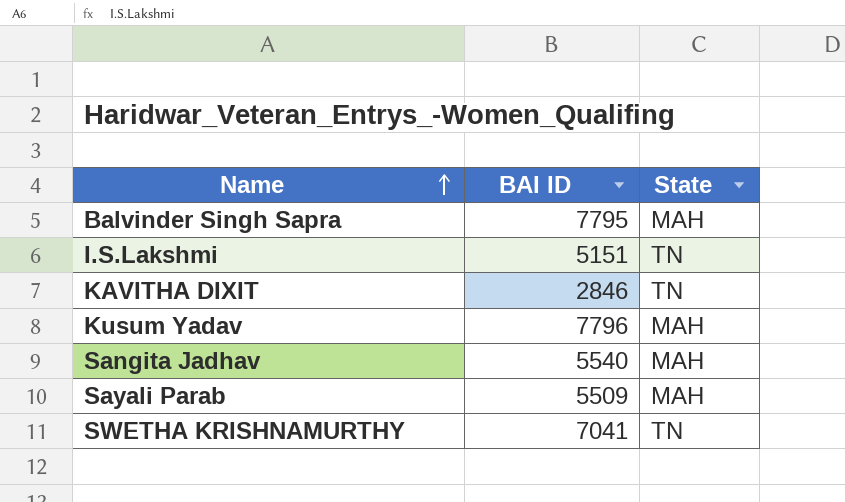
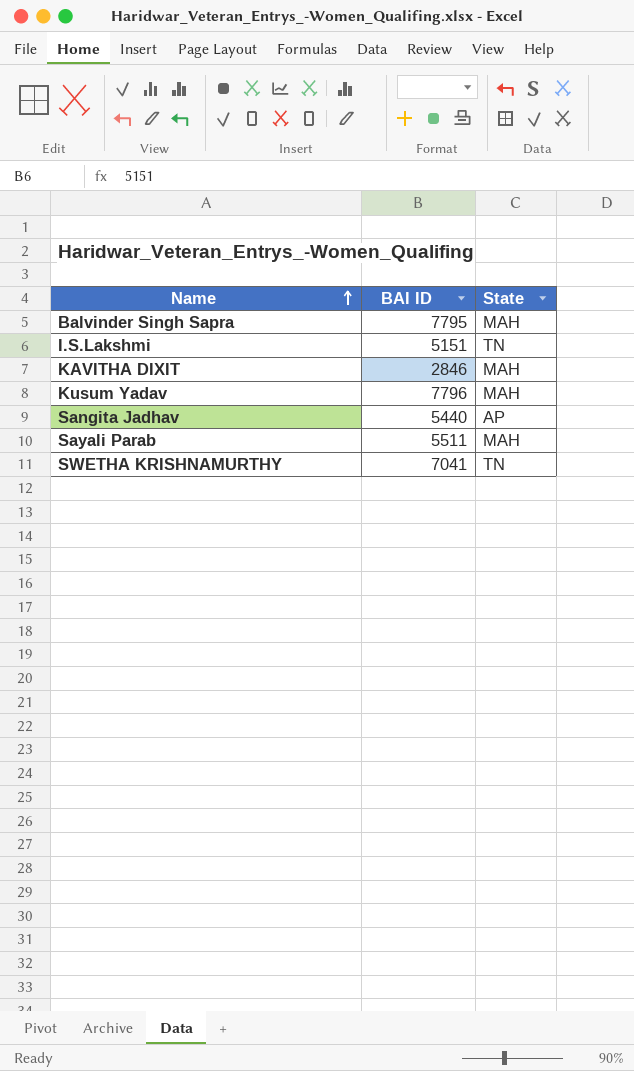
KAVITHA DIXIT | State: TN -> MAH
Sangita Jadhav | BAI ID: 5540 -> 5440
Sangita Jadhav | State: MAH -> AP
Sayali Parab | BAI ID: 5509 -> 5511

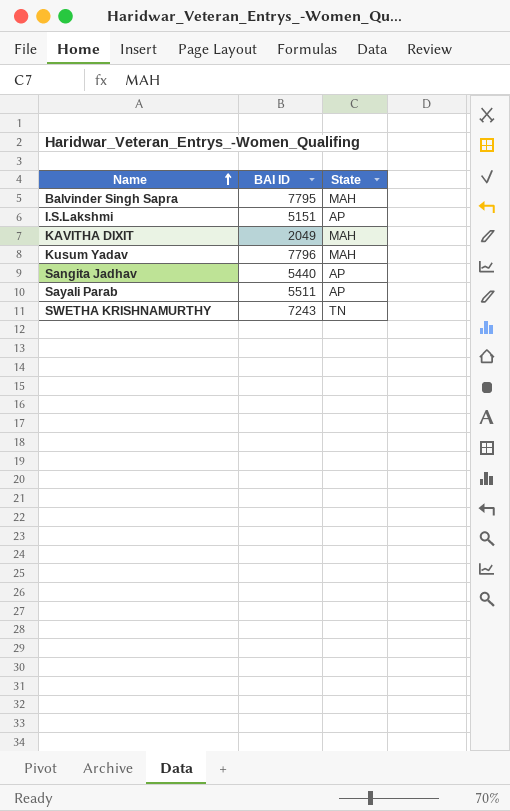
I.S.Lakshmi | State: TN -> AP
KAVITHA DIXIT | BAI ID: 2846 -> 2049
Sayali Parab | State: MAH -> AP
SWETHA KRISHNAMURTHY | BAI ID: 7041 -> 7243

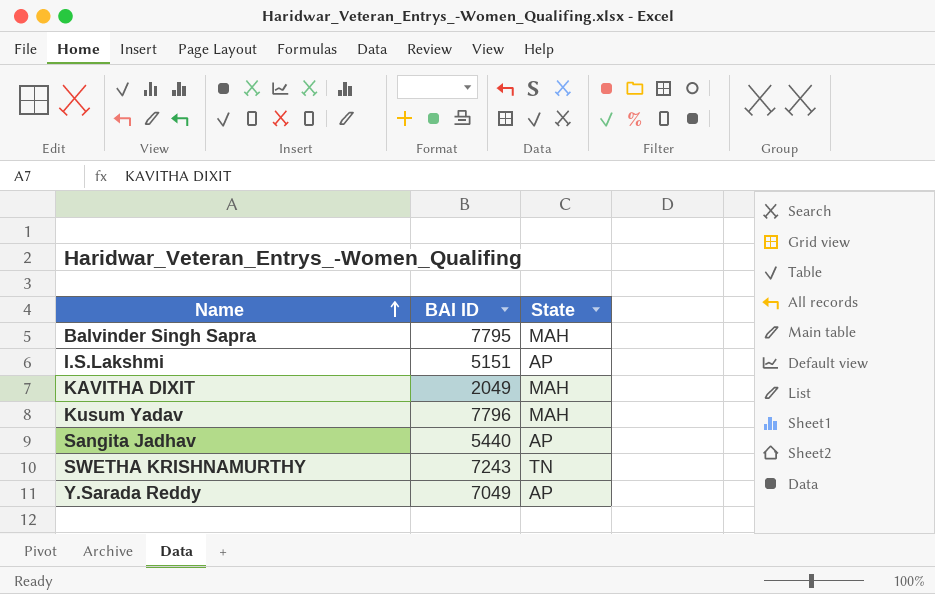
row Sayali Parab: 5511 | AP -> none
row Y.Sarada Reddy: none -> 7049 | AP

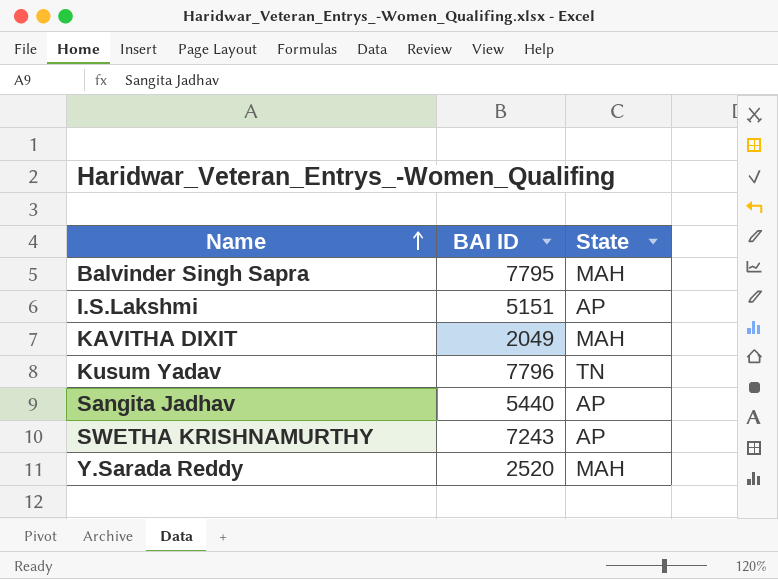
Kusum Yadav | State: MAH -> TN
SWETHA KRISHNAMURTHY | State: TN -> AP
Y.Sarada Reddy | BAI ID: 7049 -> 2520
Y.Sarada Reddy | State: AP -> MAH

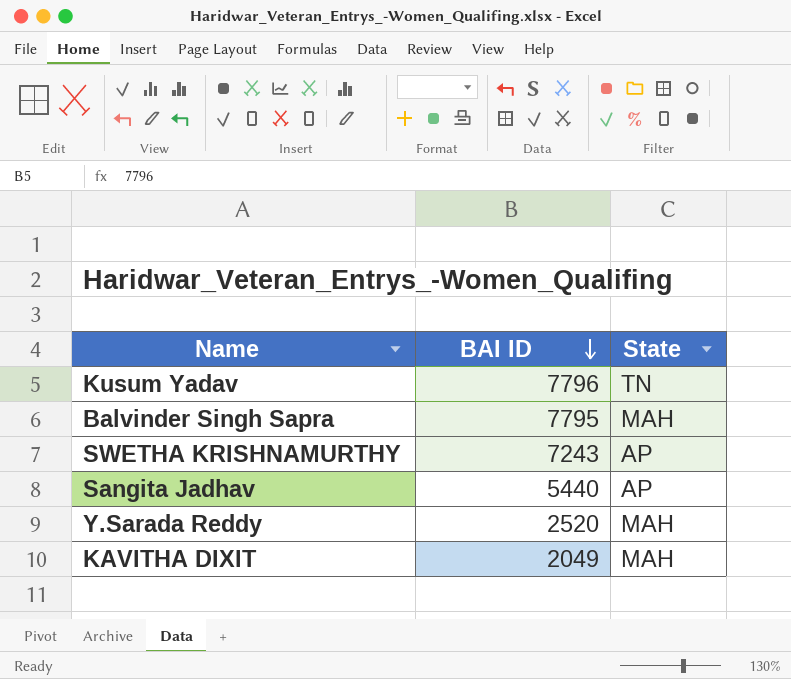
row order: Name ascending -> BAI ID descending
row I.S.Lakshmi: 5151 | AP -> none

